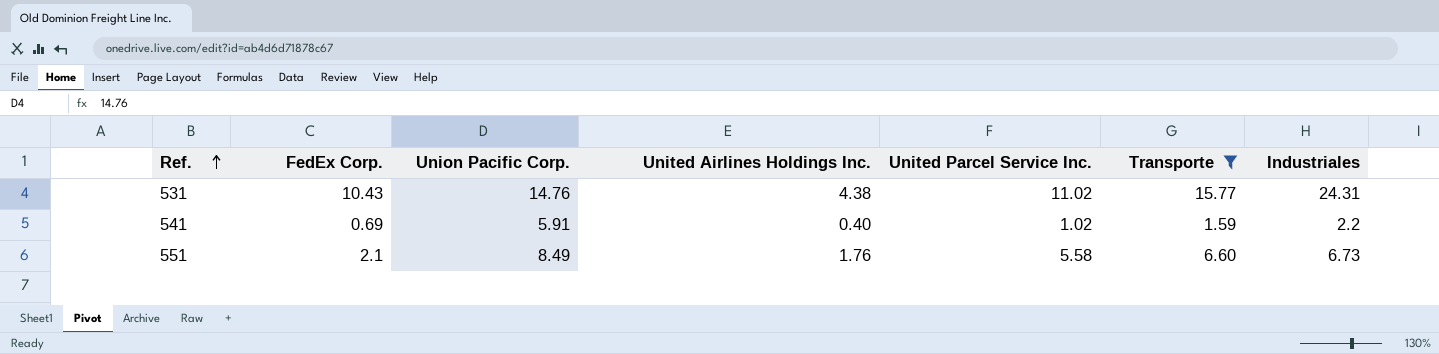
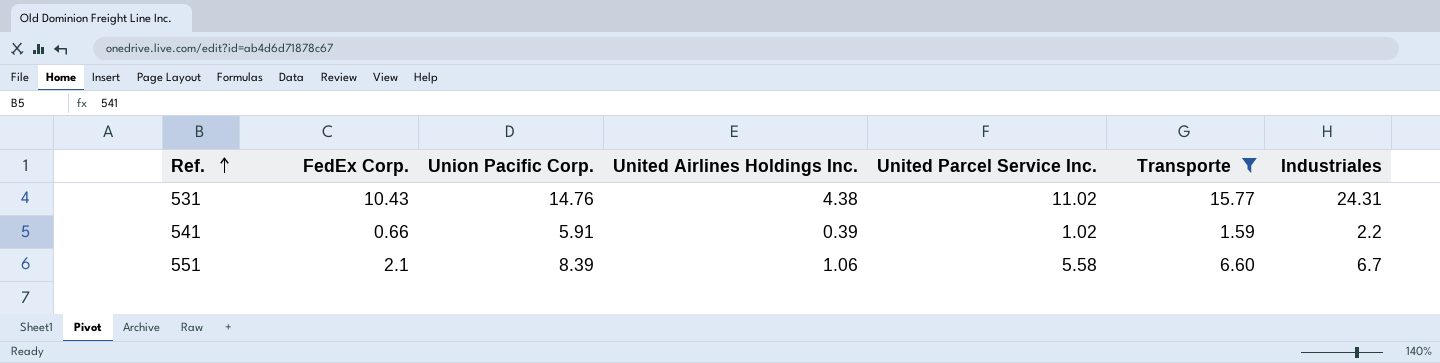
541 | FedEx Corp.: 0.69 -> 0.66
541 | United Airlines Holdings Inc.: 0.40 -> 0.39
551 | Union Pacific Corp.: 8.49 -> 8.39
551 | United Airlines Holdings Inc.: 1.76 -> 1.06
551 | Industriales: 6.73 -> 6.7

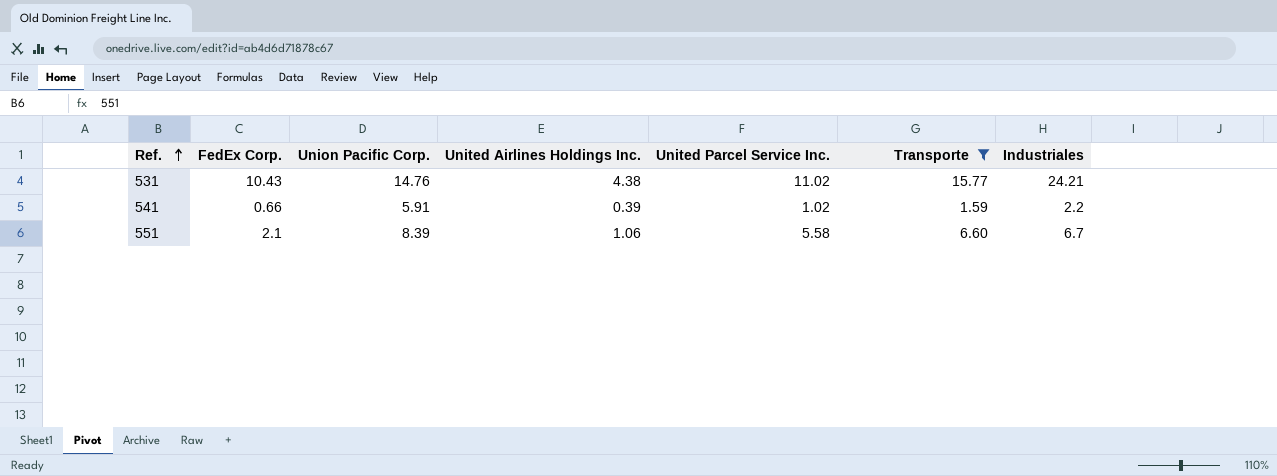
531 | Industriales: 24.31 -> 24.21

